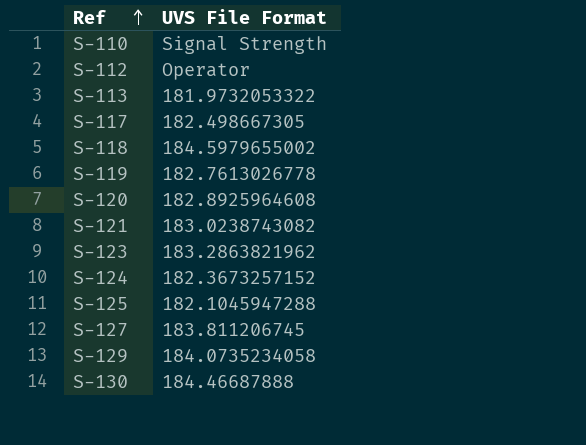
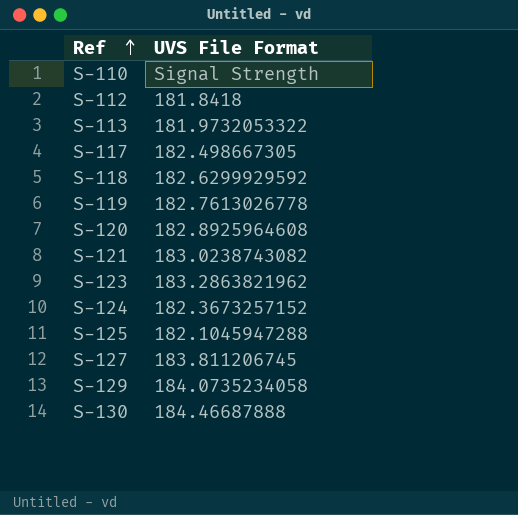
S-112 | UVS File Format: Operator -> 181.8418
S-118 | UVS File Format: 184.5979655002 -> 182.6299929592

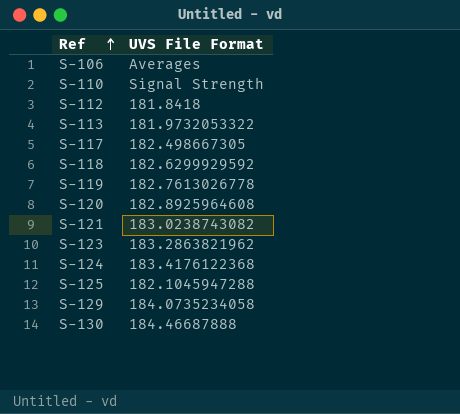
row S-127: 183.811206745 -> none
row S-106: none -> Averages
S-124 | UVS File Format: 182.3673257152 -> 183.4176122368

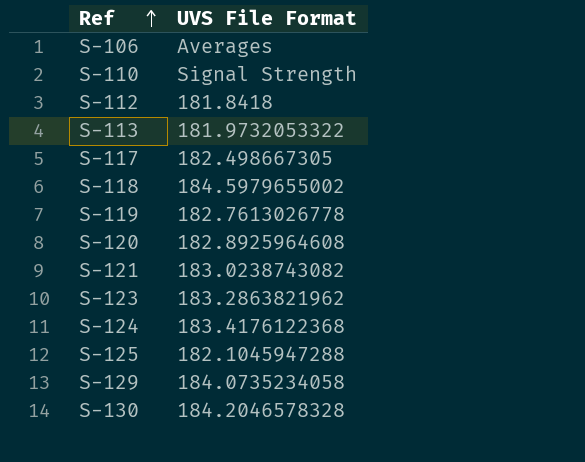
S-118 | UVS File Format: 182.6299929592 -> 184.5979655002
S-130 | UVS File Format: 184.46687888 -> 184.2046578328

